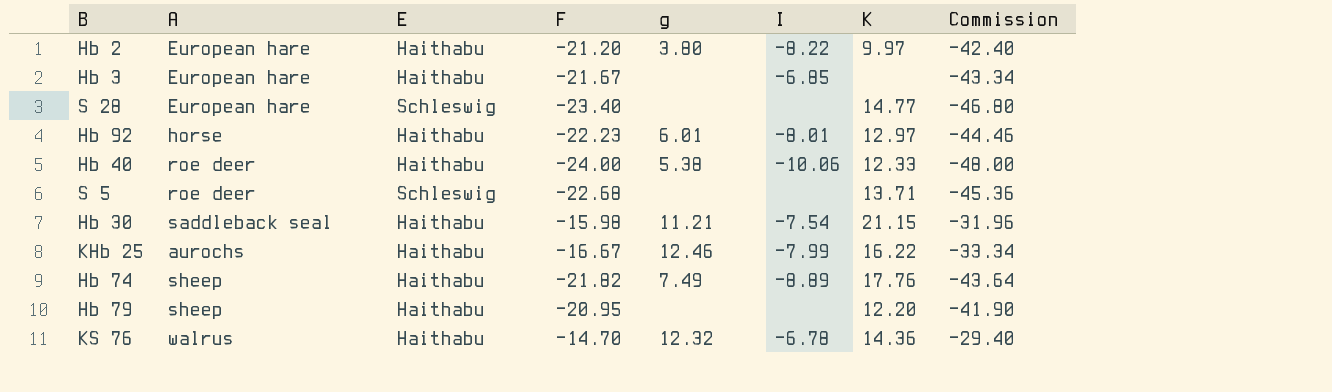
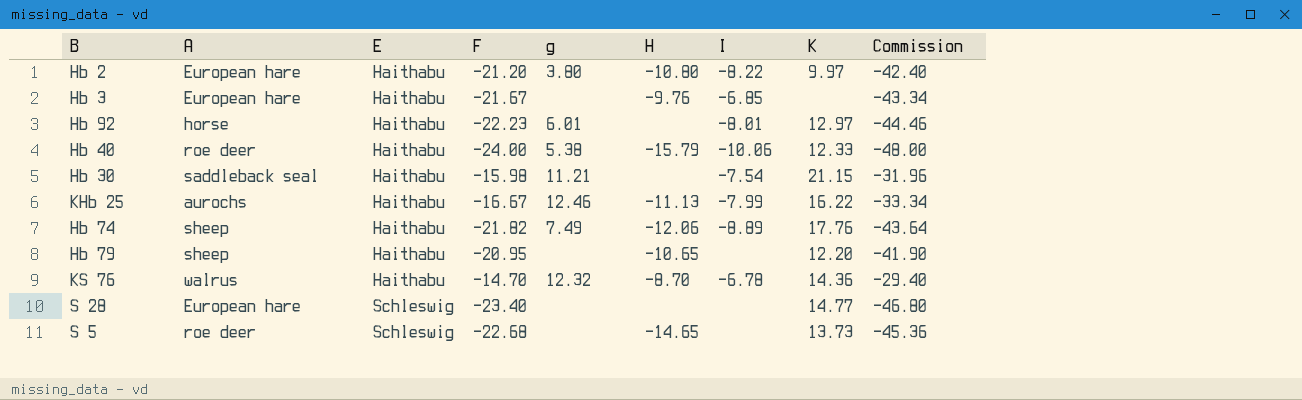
row order: none -> E ascending
column H | position: none -> 6
S 5 | K: 13.71 -> 13.73

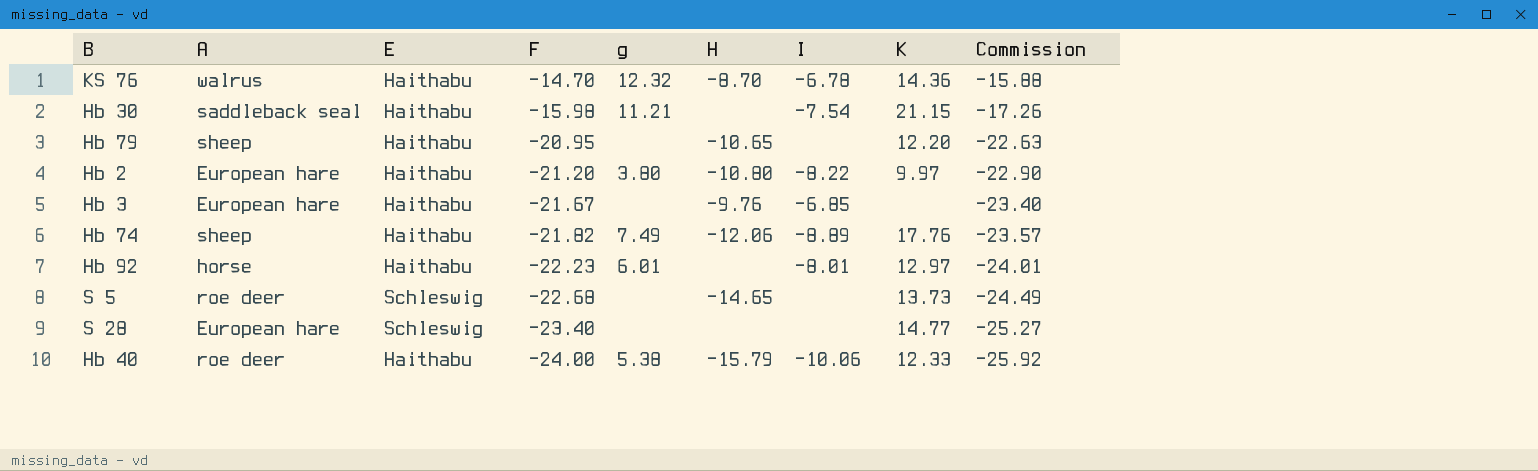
row order: E ascending -> F descending
column Commission | formula: [F] * 2 -> [F] * 1.08
row KHb 25: aurochs | Haithabu | -16.67 | 12.46 | -11.13 | -7.99 | 16.22 | -33.34 -> none

